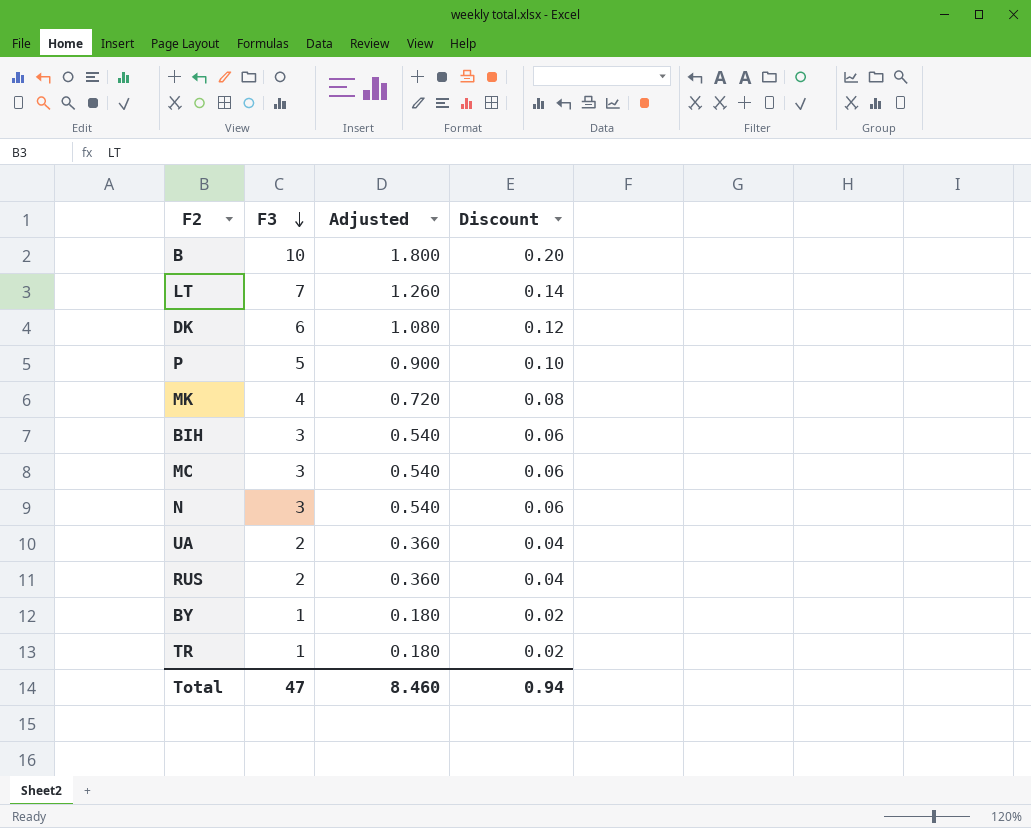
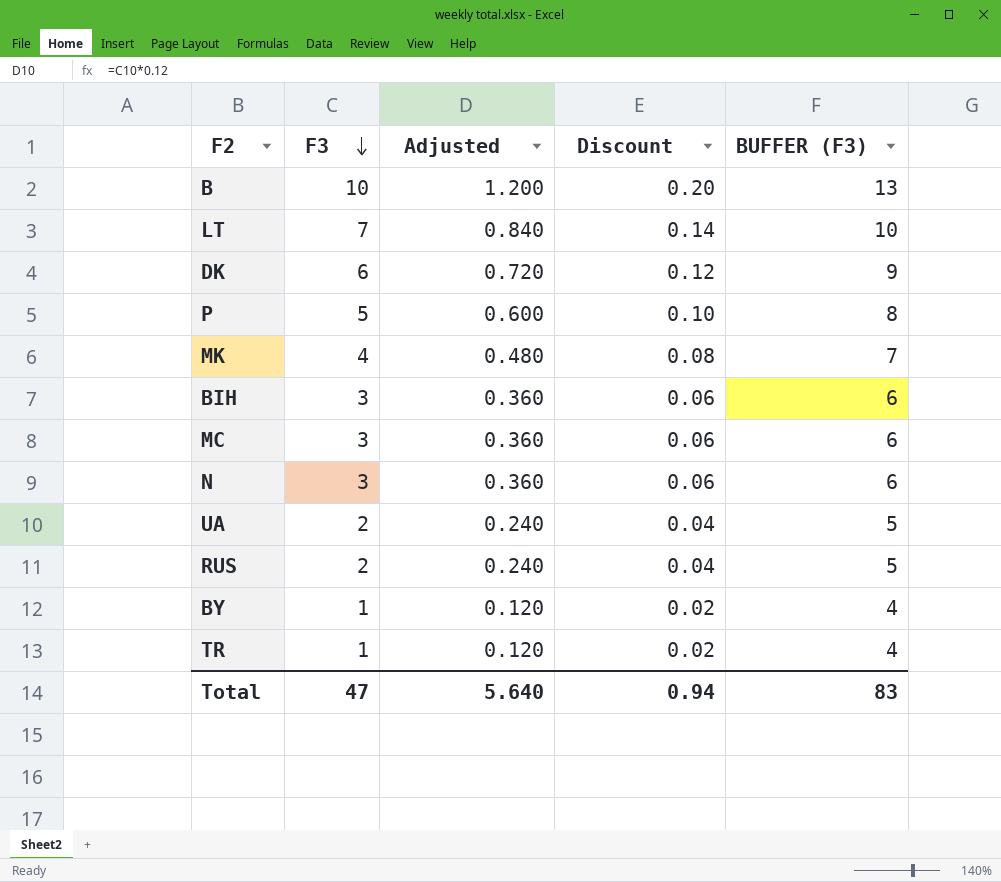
column Adjusted | formula: [F3] * 0.18 -> [F3] * 0.12
column BUFFER (F3) | formula: none -> [F3] + 3
Total | Adjusted: 8.460 -> 5.640

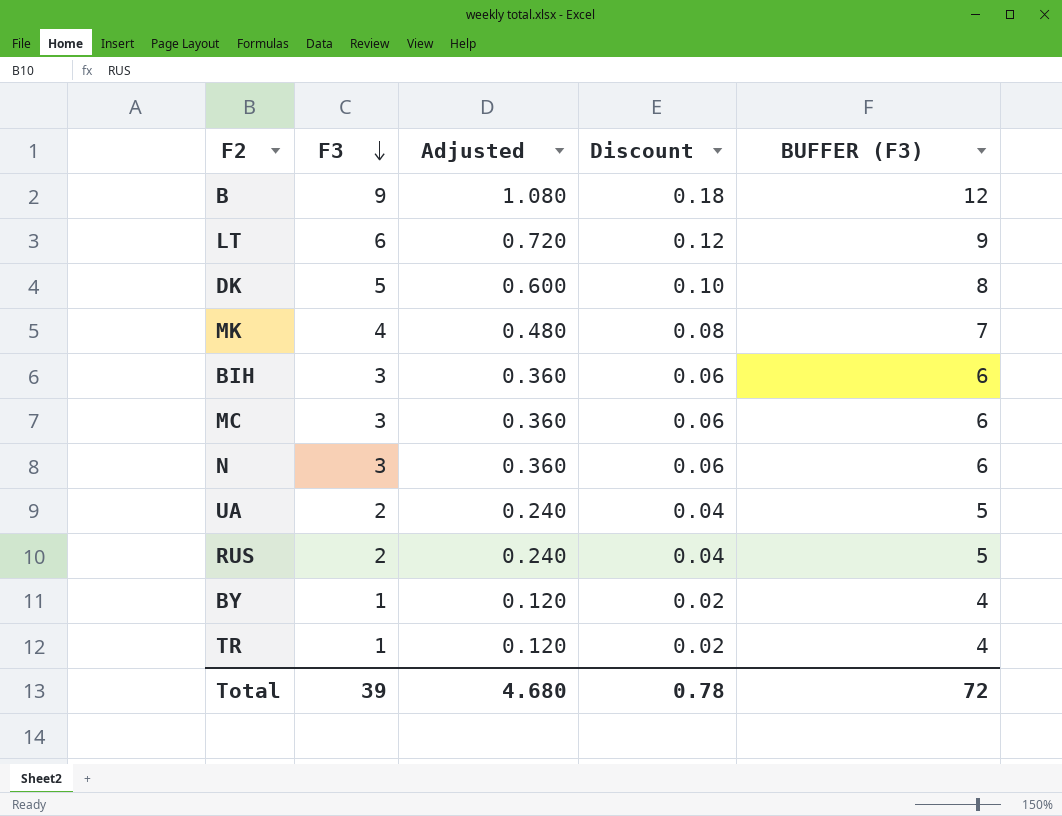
row P: 5 | 0.600 | 0.10 | 8 -> none
B | F3: 10 -> 9
B | Adjusted: 1.200 -> 1.080
B | Discount: 0.20 -> 0.18
B | BUFFER (F3): 13 -> 12
LT | F3: 7 -> 6
LT | Adjusted: 0.840 -> 0.720
LT | Discount: 0.14 -> 0.12
LT | BUFFER (F3): 10 -> 9
DK | F3: 6 -> 5
DK | Adjusted: 0.720 -> 0.600
DK | Discount: 0.12 -> 0.10
DK | BUFFER (F3): 9 -> 8
Total | F3: 47 -> 39
Total | Adjusted: 5.640 -> 4.680
Total | Discount: 0.94 -> 0.78
Total | BUFFER (F3): 83 -> 72

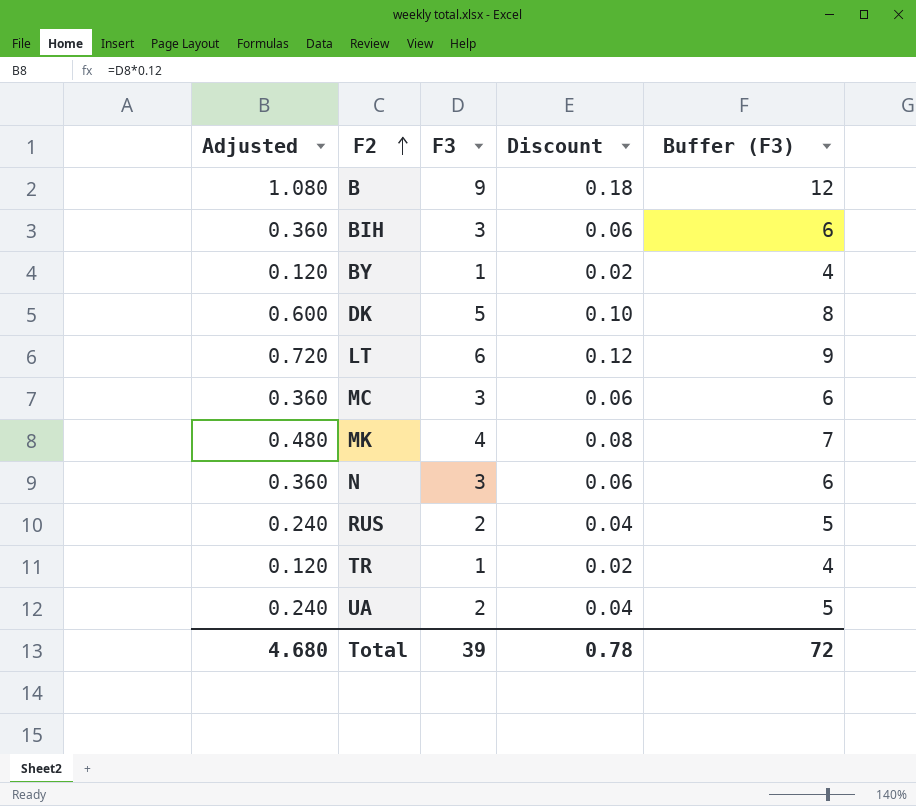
row order: F3 descending -> F2 ascending
column Adjusted | position: 3 -> 1
column name: BUFFER (F3) -> Buffer (F3)

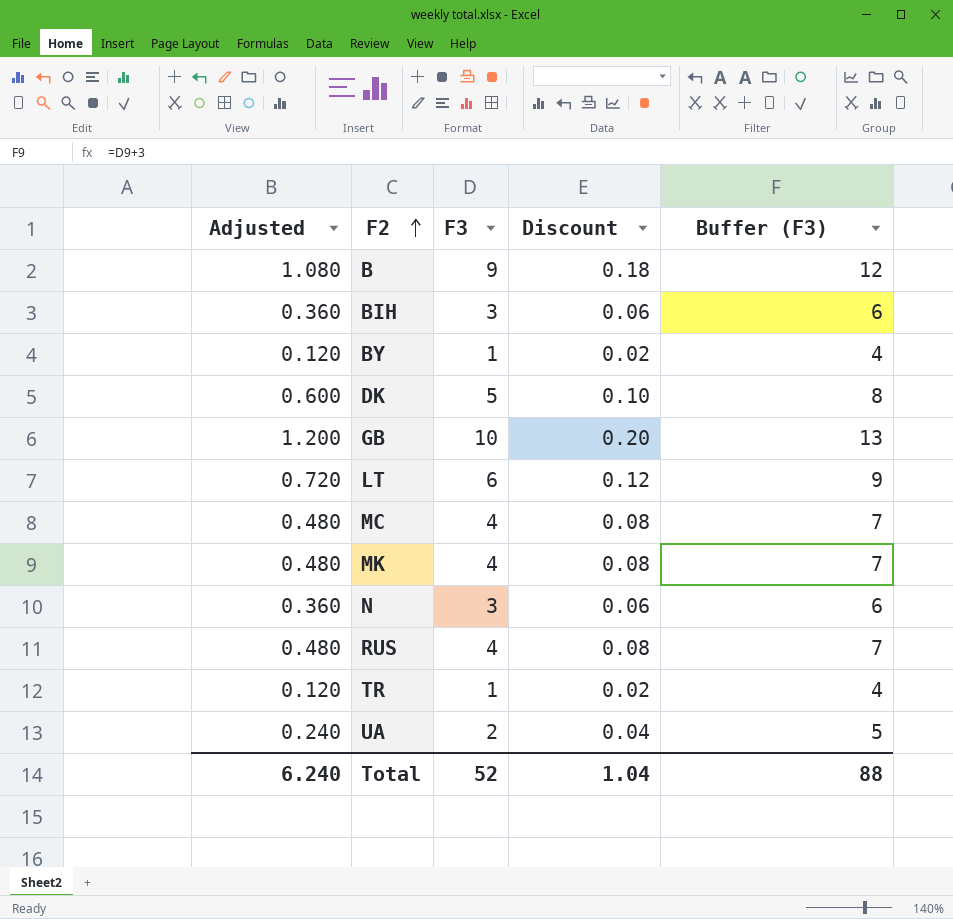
row GB: none -> 1.200 | 10 | 0.20 | 13
MC | Adjusted: 0.360 -> 0.480
MC | F3: 3 -> 4
MC | Discount: 0.06 -> 0.08
MC | Buffer (F3): 6 -> 7
RUS | Adjusted: 0.240 -> 0.480
RUS | F3: 2 -> 4
RUS | Discount: 0.04 -> 0.08
RUS | Buffer (F3): 5 -> 7
Total | Adjusted: 4.680 -> 6.240
Total | F3: 39 -> 52
Total | Discount: 0.78 -> 1.04
Total | Buffer (F3): 72 -> 88

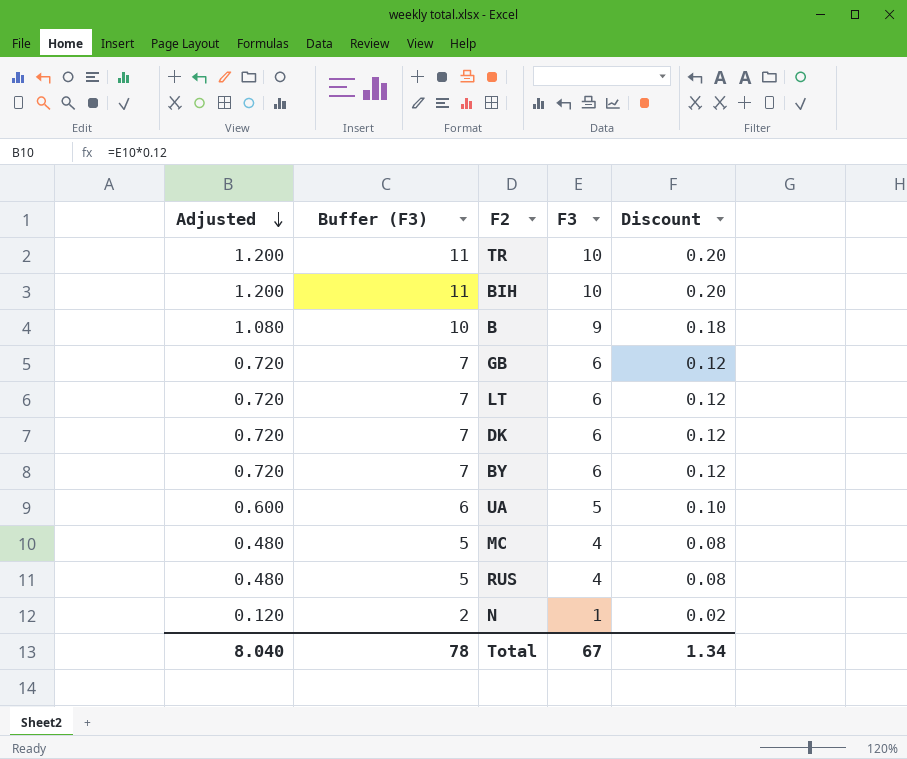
row order: F2 ascending -> Adjusted descending
column Buffer (F3) | formula: [F3] + 3 -> [F3] + 1
column Buffer (F3) | position: 5 -> 2
row MK: 0.480 | 4 | 0.08 | 7 -> none
TR | Adjusted: 0.120 -> 1.200
TR | F3: 1 -> 10
TR | Discount: 0.02 -> 0.20
BIH | Adjusted: 0.360 -> 1.200
BIH | F3: 3 -> 10
BIH | Discount: 0.06 -> 0.20
GB | Adjusted: 1.200 -> 0.720
GB | F3: 10 -> 6
GB | Discount: 0.20 -> 0.12
DK | Adjusted: 0.600 -> 0.720
DK | F3: 5 -> 6
DK | Discount: 0.10 -> 0.12
BY | Adjusted: 0.120 -> 0.720
BY | F3: 1 -> 6
BY | Discount: 0.02 -> 0.12
UA | Adjusted: 0.240 -> 0.600
UA | F3: 2 -> 5
UA | Discount: 0.04 -> 0.10
N | Adjusted: 0.360 -> 0.120
N | F3: 3 -> 1
N | Discount: 0.06 -> 0.02
Total | Adjusted: 6.240 -> 8.040
Total | Buffer (F3): 88 -> 78
Total | F3: 52 -> 67
Total | Discount: 1.04 -> 1.34

